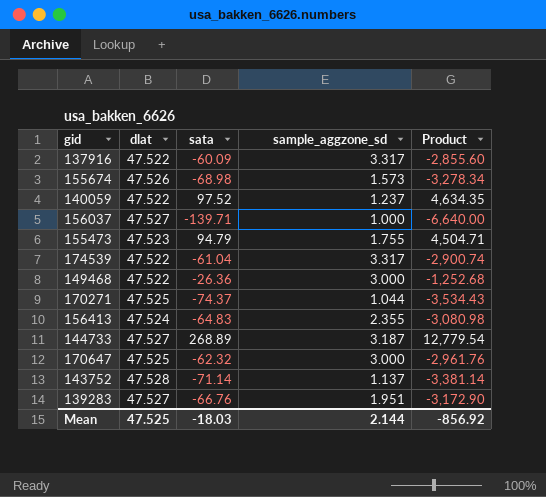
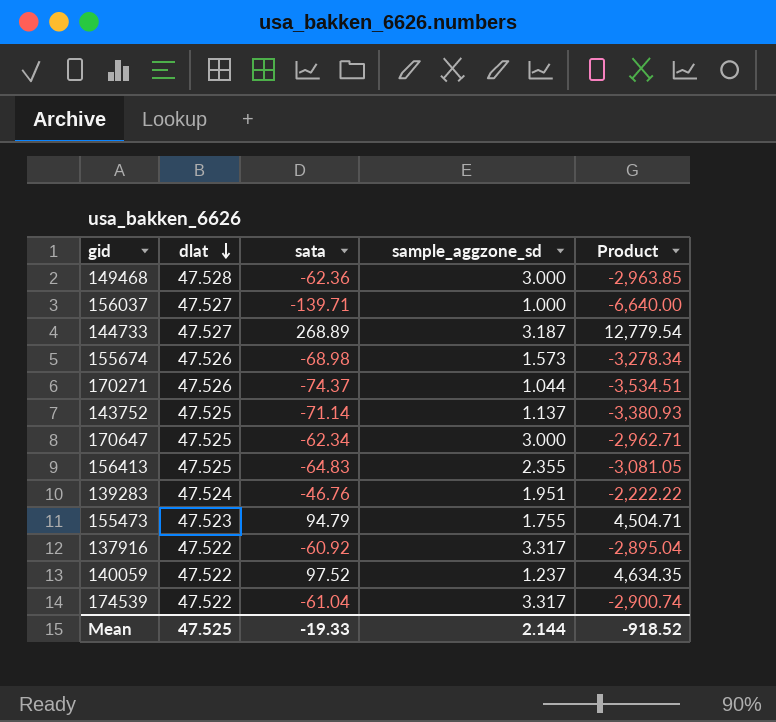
row order: none -> dlat descending
149468 | dlat: 47.522 -> 47.528
149468 | sata: -26.36 -> -62.36
149468 | Product: -1,252.68 -> -2,963.85
170271 | dlat: 47.525 -> 47.526
170271 | Product: -3,534.43 -> -3,534.51
143752 | dlat: 47.528 -> 47.525
143752 | Product: -3,381.14 -> -3,380.93
170647 | sata: -62.32 -> -62.34
170647 | Product: -2,961.76 -> -2,962.71
156413 | dlat: 47.524 -> 47.525
156413 | Product: -3,080.98 -> -3,081.05
139283 | dlat: 47.527 -> 47.524
139283 | sata: -66.76 -> -46.76
139283 | Product: -3,172.90 -> -2,222.22
137916 | sata: -60.09 -> -60.92
137916 | Product: -2,855.60 -> -2,895.04
Mean | sata: -18.03 -> -19.33
Mean | Product: -856.92 -> -918.52

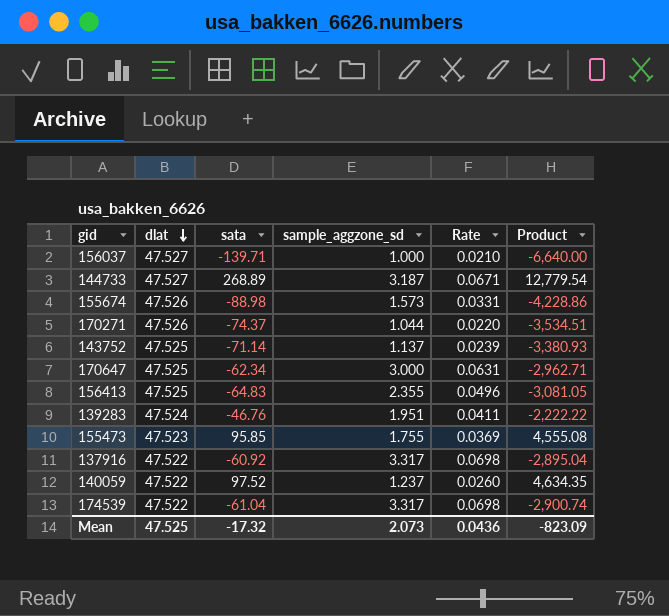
column Rate | formula: none -> [sample_aggzone_sd] / [dlat]
row 149468: 47.528 | -62.36 | 3.000 | -2,963.85 -> none
155674 | sata: -68.98 -> -88.98
155674 | Product: -3,278.34 -> -4,228.86
155473 | sata: 94.79 -> 95.85
155473 | Product: 4,504.71 -> 4,555.08
Mean | sata: -19.33 -> -17.32
Mean | sample_aggzone_sd: 2.144 -> 2.073
Mean | Product: -918.52 -> -823.09

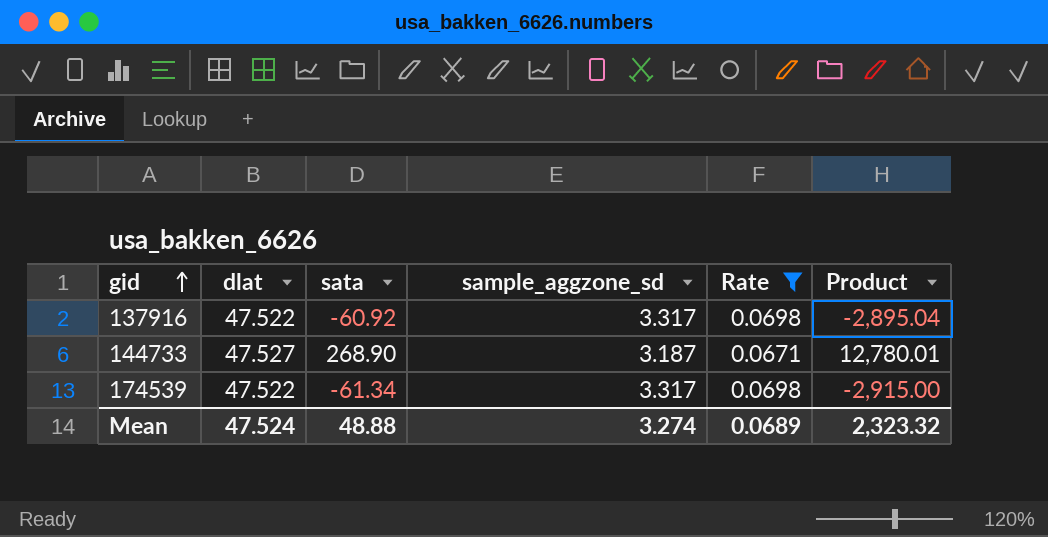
filter: none -> Rate >= 0.0671
row order: dlat descending -> gid ascending
144733 | sata: 268.89 -> 268.90
144733 | Product: 12,779.54 -> 12,780.01
174539 | sata: -61.04 -> -61.34
174539 | Product: -2,900.74 -> -2,915.00
Mean | dlat: 47.525 -> 47.524
Mean | sata: -17.32 -> 48.88
Mean | sample_aggzone_sd: 2.073 -> 3.274
Mean | Rate: 0.0436 -> 0.0689
Mean | Product: -823.09 -> 2,323.32

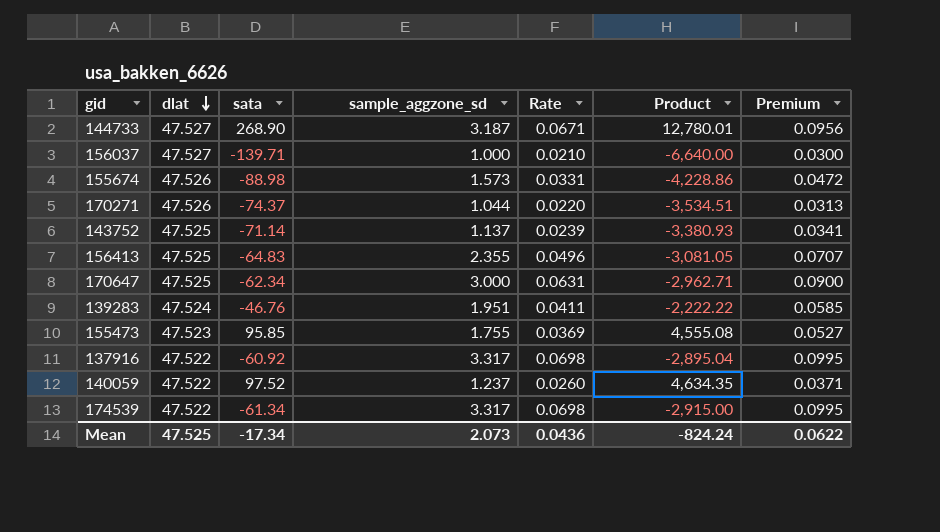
filter: Rate >= 0.0671 -> none
row order: gid ascending -> dlat descending
column Premium | formula: none -> [sample_aggzone_sd] * 0.03
Mean | dlat: 47.524 -> 47.525
Mean | sata: 48.88 -> -17.34
Mean | sample_aggzone_sd: 3.274 -> 2.073
Mean | Rate: 0.0689 -> 0.0436
Mean | Product: 2,323.32 -> -824.24

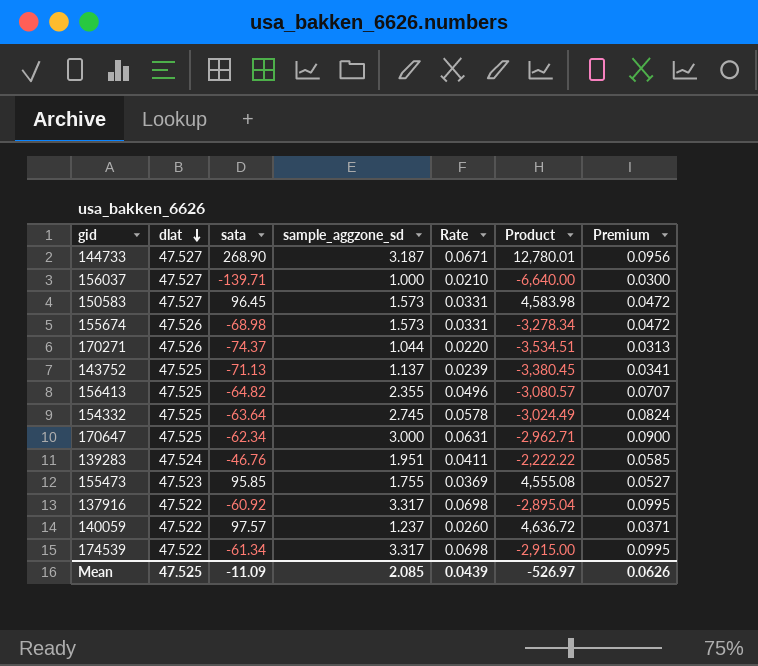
row 150583: none -> 47.527 | 96.45 | 1.573 | 0.0331 | 4,583.98 | 0.0472
155674 | sata: -88.98 -> -68.98
155674 | Product: -4,228.86 -> -3,278.34
143752 | sata: -71.14 -> -71.13
143752 | Product: -3,380.93 -> -3,380.45
156413 | sata: -64.83 -> -64.82
156413 | Product: -3,081.05 -> -3,080.57
row 154332: none -> 47.525 | -63.64 | 2.745 | 0.0578 | -3,024.49 | 0.0824
140059 | sata: 97.52 -> 97.57
140059 | Product: 4,634.35 -> 4,636.72
Mean | sata: -17.34 -> -11.09
Mean | sample_aggzone_sd: 2.073 -> 2.085
Mean | Rate: 0.0436 -> 0.0439
Mean | Product: -824.24 -> -526.97
Mean | Premium: 0.0622 -> 0.0626

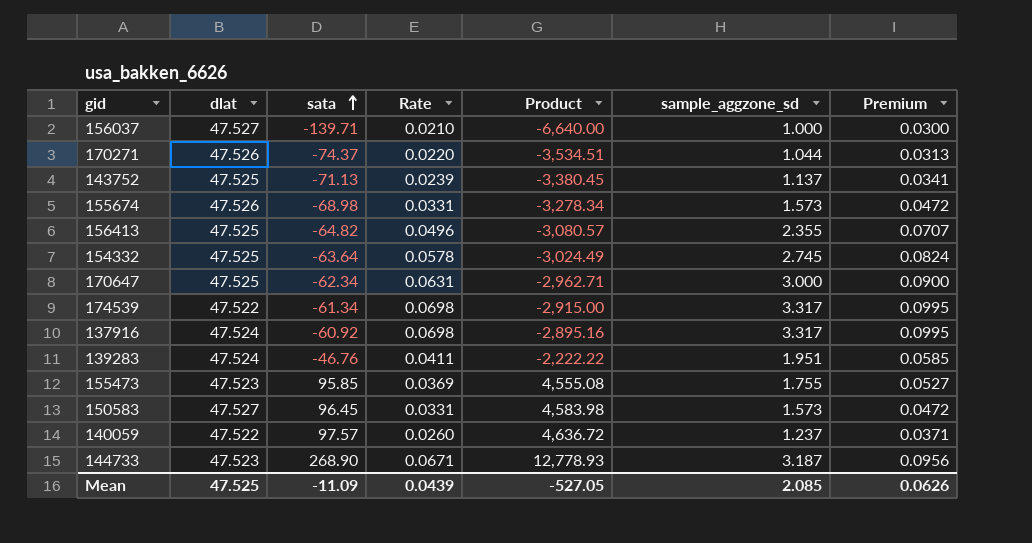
row order: dlat descending -> sata ascending
column sample_aggzone_sd | position: 4 -> 6
137916 | dlat: 47.522 -> 47.524
137916 | Product: -2,895.04 -> -2,895.16
144733 | dlat: 47.527 -> 47.523
144733 | Product: 12,780.01 -> 12,778.93
Mean | Product: -526.97 -> -527.05

